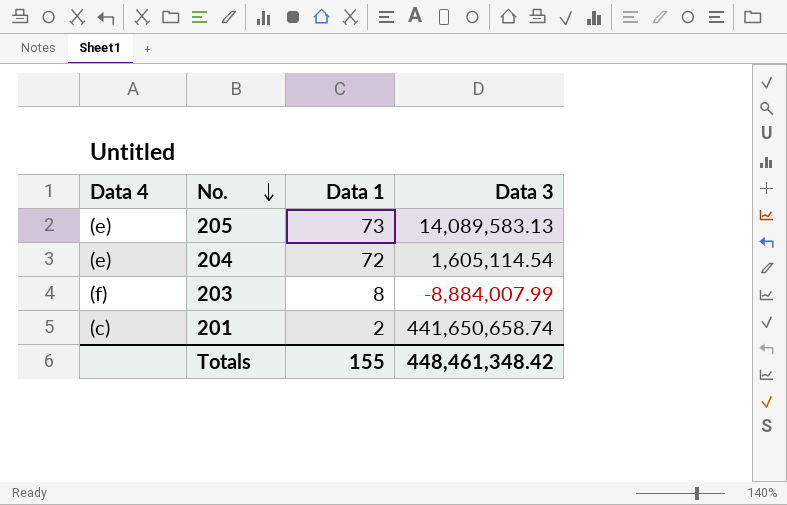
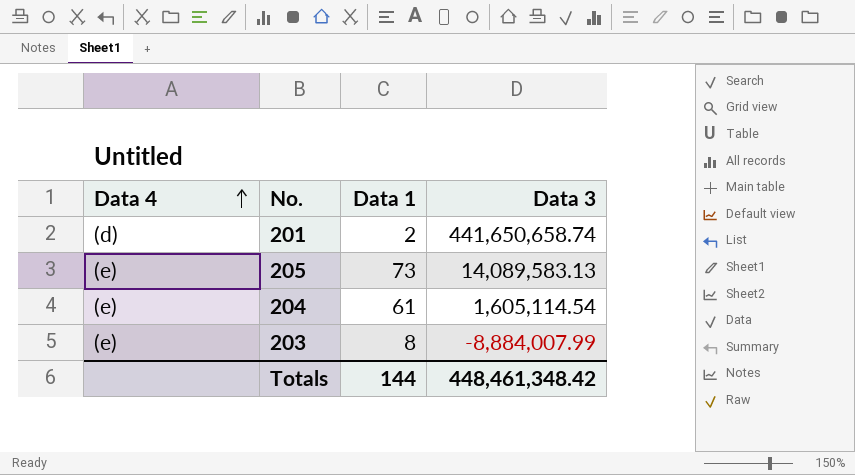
row order: No. descending -> Data 4 ascending
201 | Data 4: (c) -> (d)
204 | Data 1: 72 -> 61
203 | Data 4: (f) -> (e)
Totals | Data 1: 155 -> 144

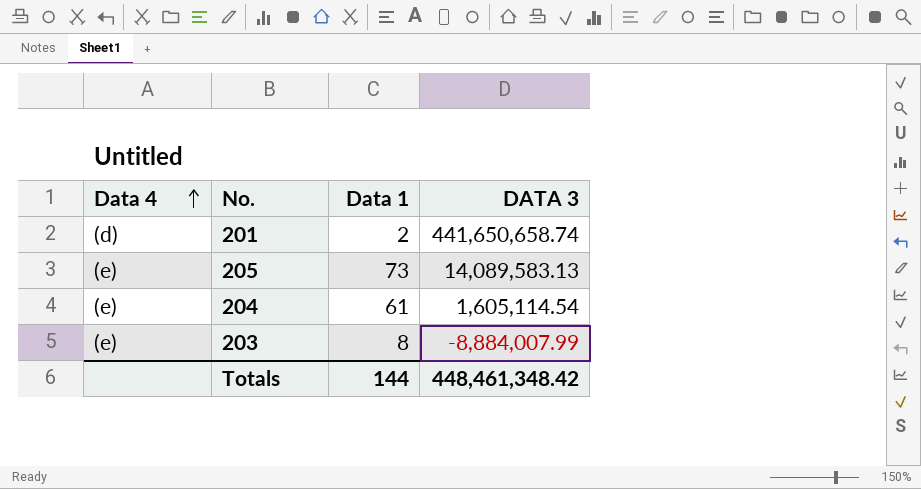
column name: Data 3 -> DATA 3

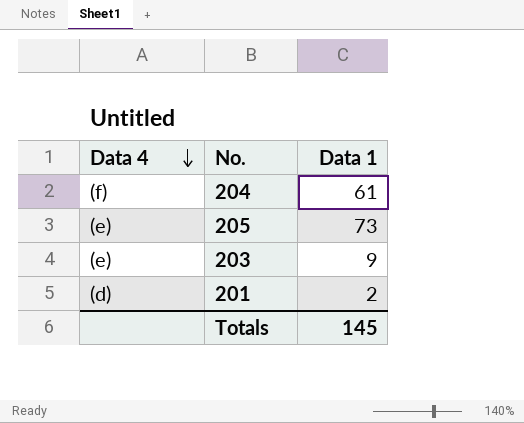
row order: Data 4 ascending -> Data 4 descending
column DATA 3 | position: 4 -> none
204 | Data 4: (e) -> (f)
203 | Data 1: 8 -> 9
Totals | Data 1: 144 -> 145

